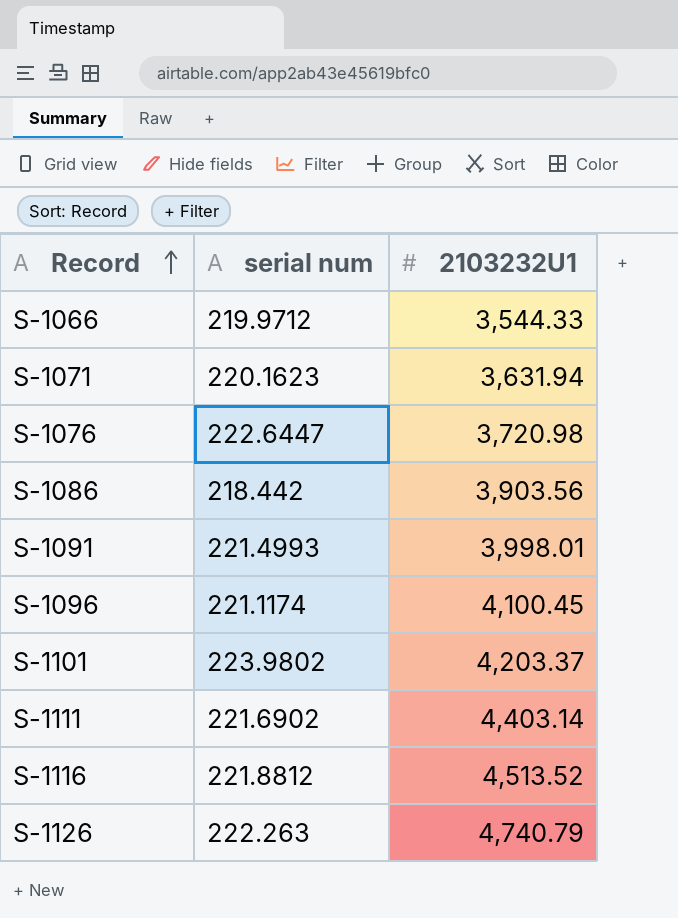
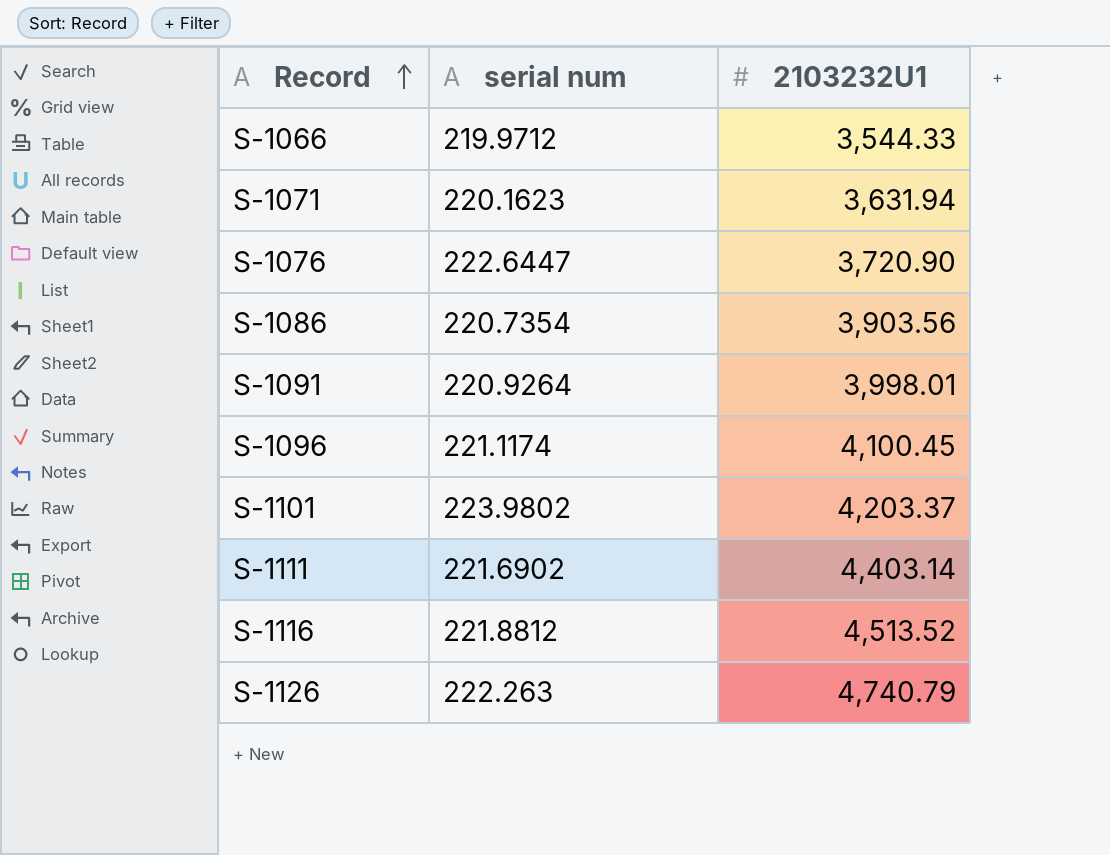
S-1076 | 2103232U1: 3,720.98 -> 3,720.90
S-1086 | serial num: 218.442 -> 220.7354
S-1091 | serial num: 221.4993 -> 220.9264

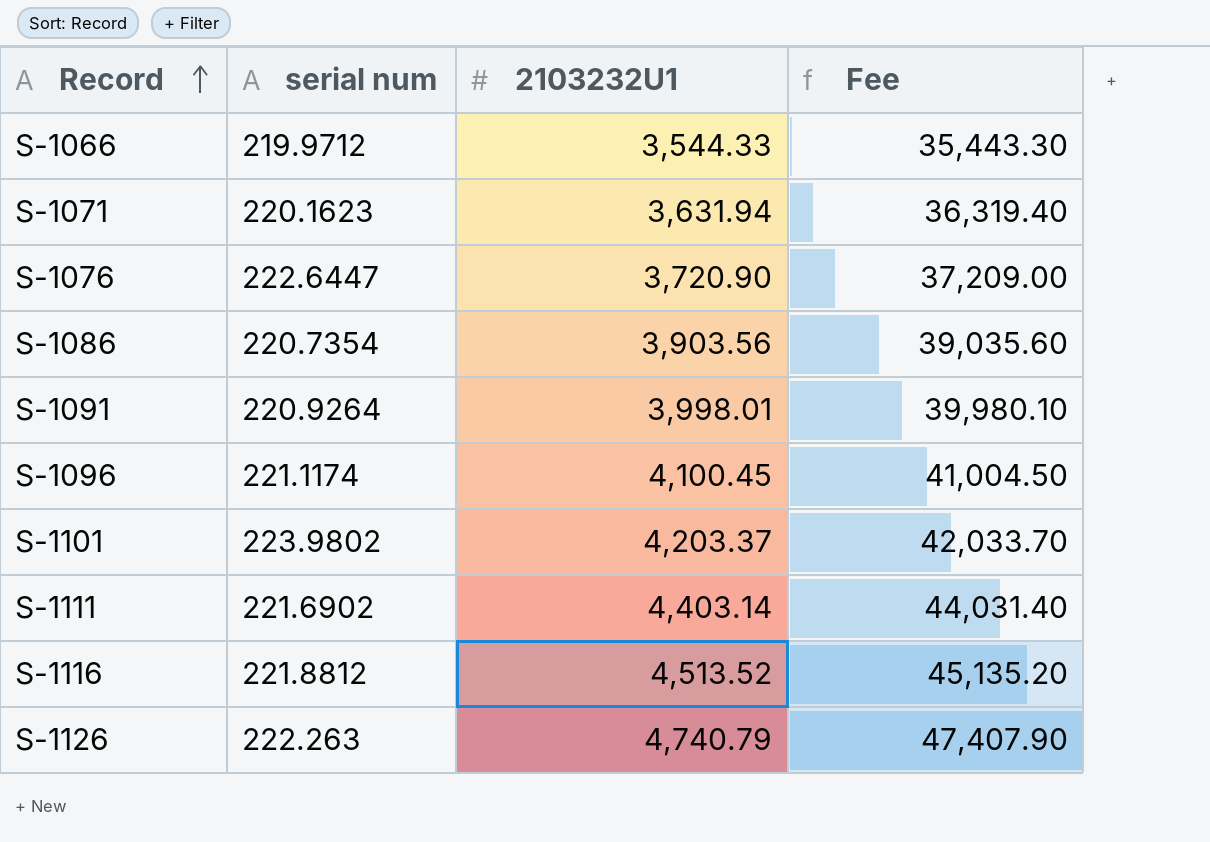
column Fee | formula: none -> [2103232U1] * 10

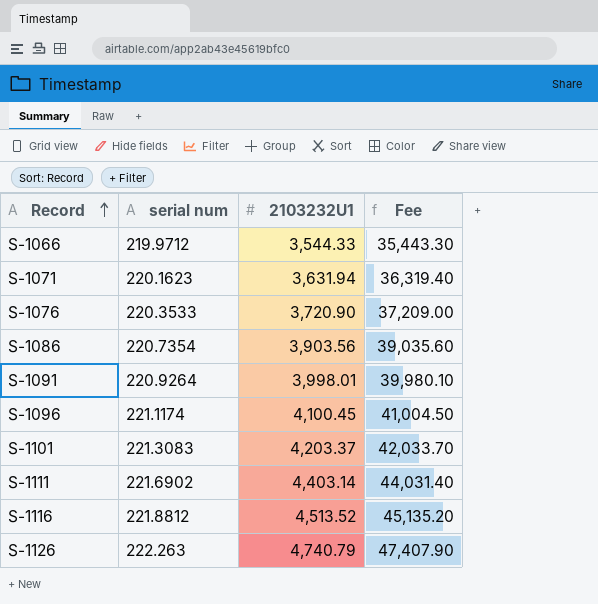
S-1076 | serial num: 222.6447 -> 220.3533
S-1101 | serial num: 223.9802 -> 221.3083

